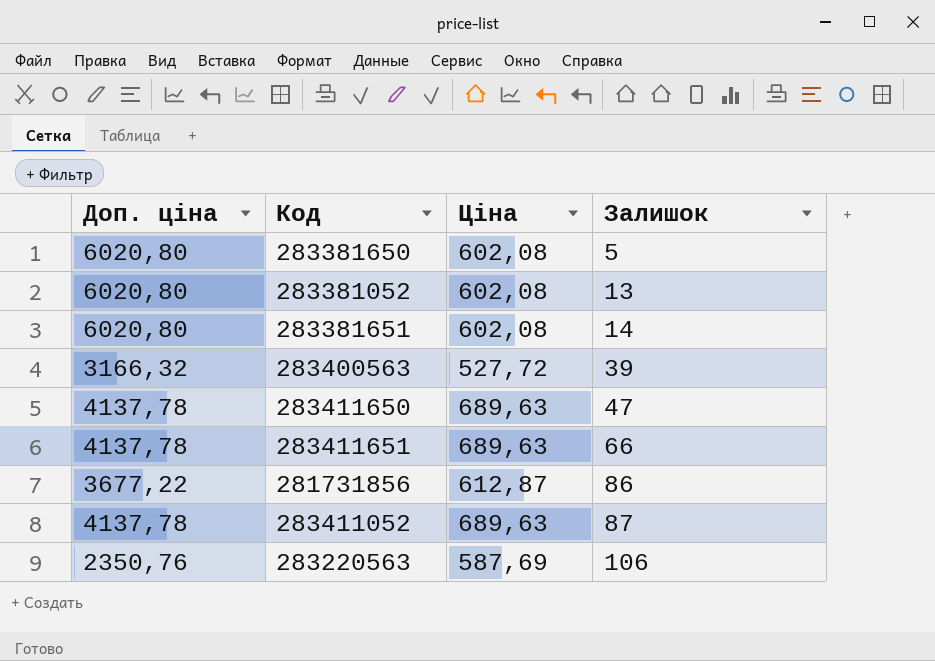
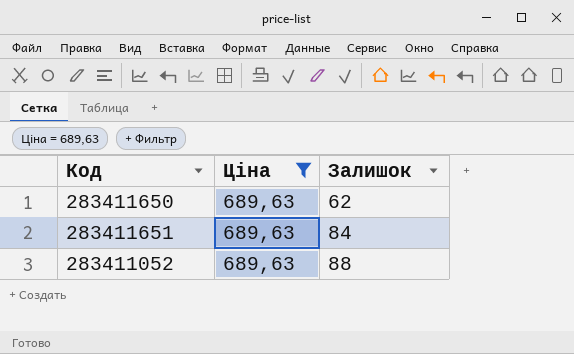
filter: none -> Ціна = 689,63
column Доп. ціна | position: 1 -> none
283411650 | Залишок: 47 -> 62
283411651 | Залишок: 66 -> 84
283411052 | Залишок: 87 -> 88

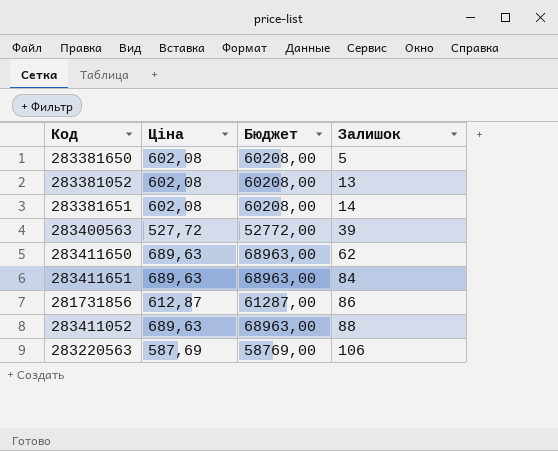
filter: Ціна = 689,63 -> none
column Бюджет | formula: none -> [Ціна] * 100

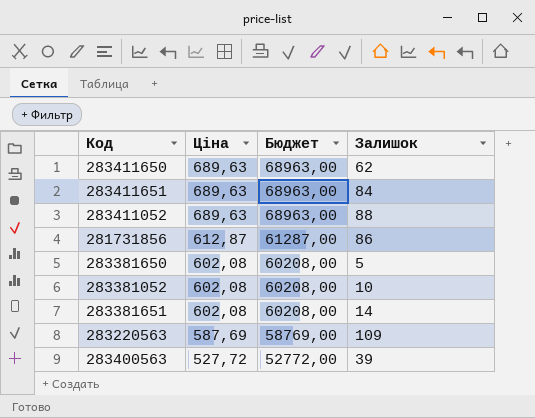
row order: Залишок ascending -> Ціна descending
283381052 | Залишок: 13 -> 10
283220563 | Залишок: 106 -> 109

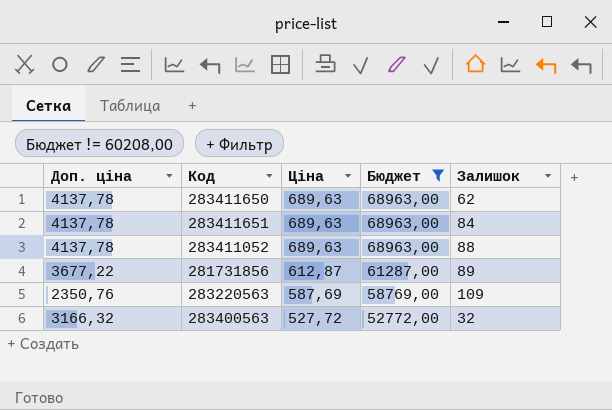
filter: none -> Бюджет != 60208,00
column Доп. ціна | position: none -> 1
281731856 | Залишок: 86 -> 89
283400563 | Залишок: 39 -> 32

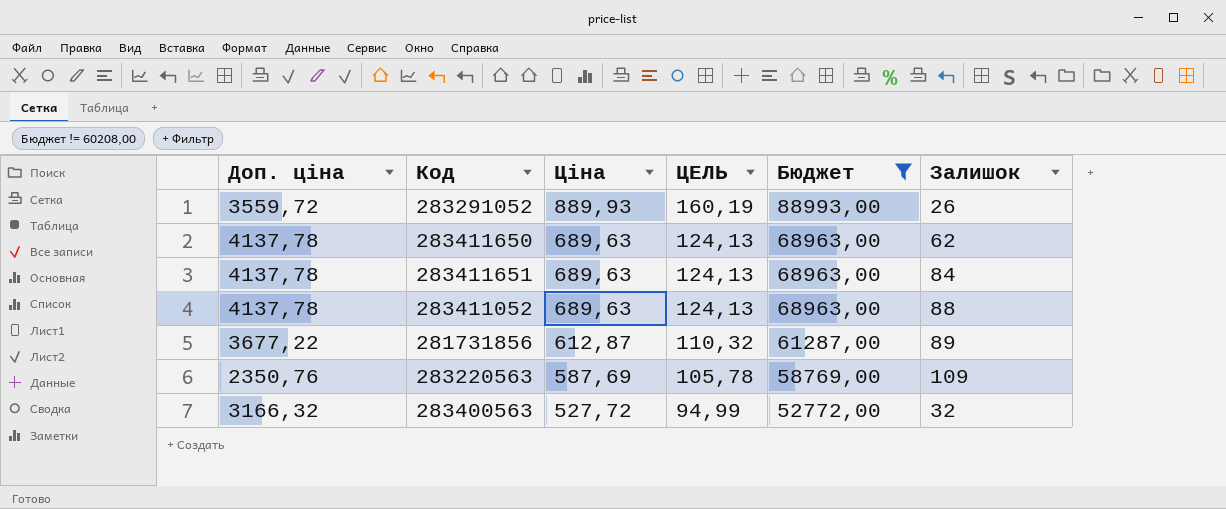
column ЦЕЛЬ | formula: none -> [Ціна] * 0,18
row 283291052: none -> 3559,72 | 889,93 | 160,19 | 88993,00 | 26

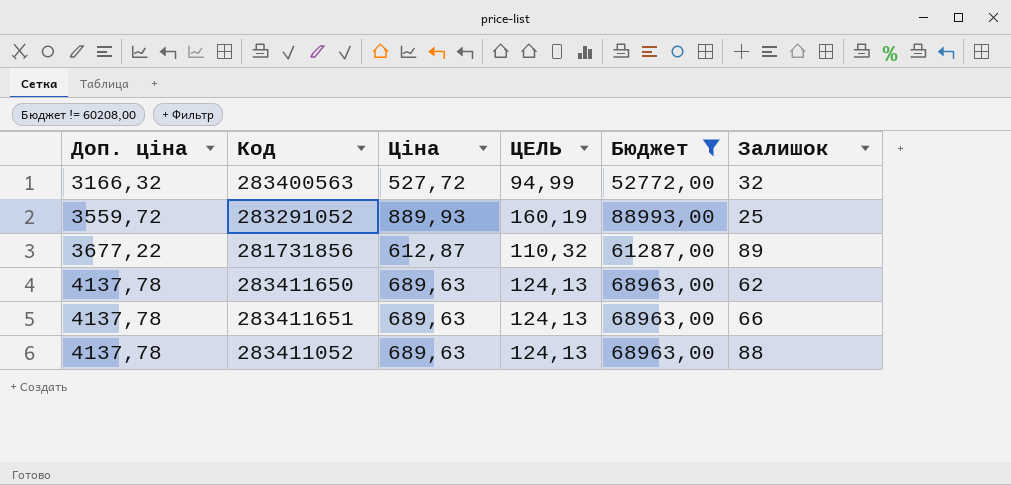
row order: Ціна descending -> Доп. ціна ascending
row 283220563: 2350,76 | 587,69 | 105,78 | 58769,00 | 109 -> none
283291052 | Залишок: 26 -> 25
283411651 | Залишок: 84 -> 66

